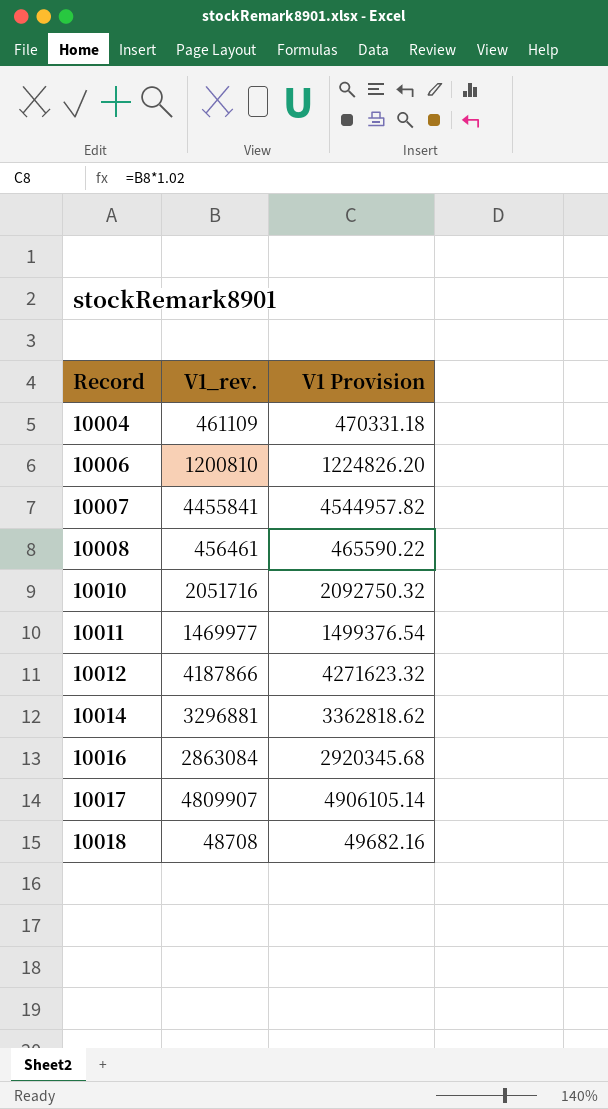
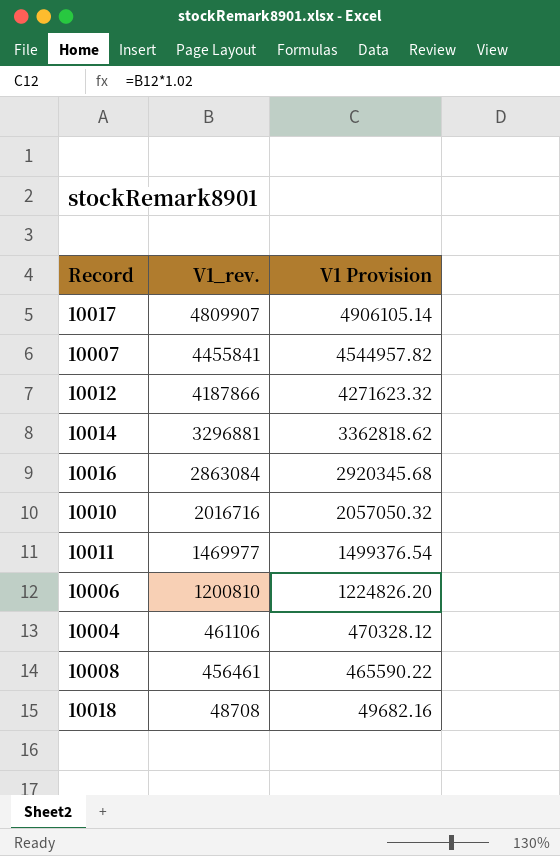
row order: Record ascending -> V1_rev. descending
10010 | V1_rev.: 2051716 -> 2016716
10010 | V1 Provision: 2092750.32 -> 2057050.32
10004 | V1_rev.: 461109 -> 461106
10004 | V1 Provision: 470331.18 -> 470328.12

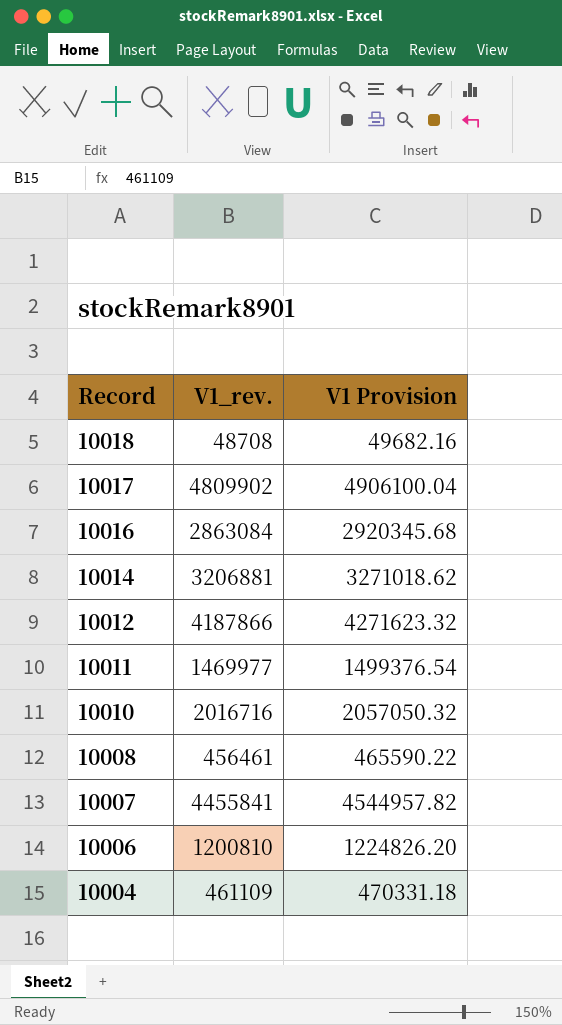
row order: V1_rev. descending -> Record descending
10017 | V1_rev.: 4809907 -> 4809902
10017 | V1 Provision: 4906105.14 -> 4906100.04
10014 | V1_rev.: 3296881 -> 3206881
10014 | V1 Provision: 3362818.62 -> 3271018.62
10004 | V1_rev.: 461106 -> 461109
10004 | V1 Provision: 470328.12 -> 470331.18

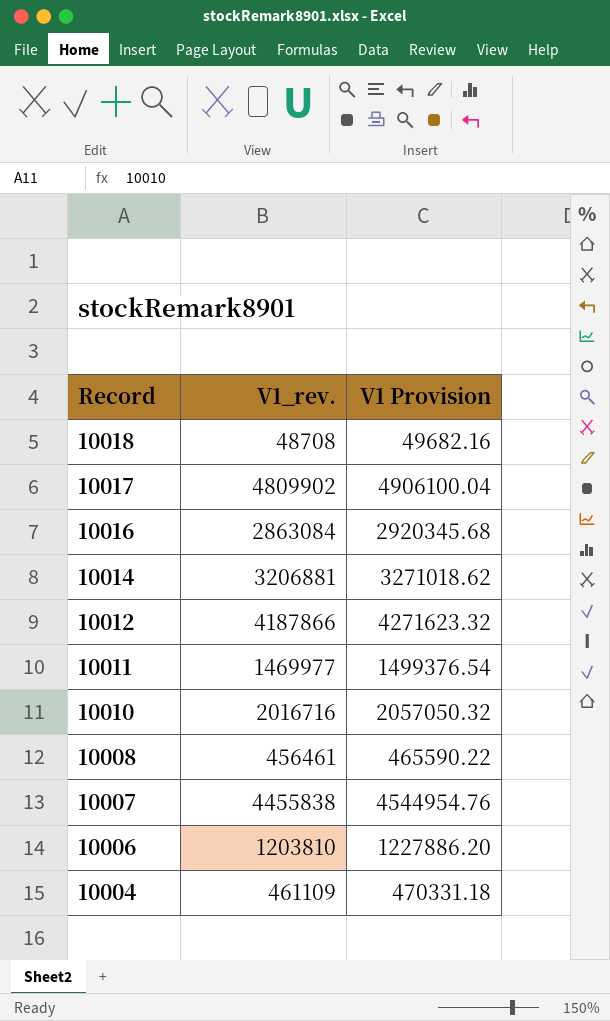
10007 | V1_rev.: 4455841 -> 4455838
10007 | V1 Provision: 4544957.82 -> 4544954.76
10006 | V1_rev.: 1200810 -> 1203810
10006 | V1 Provision: 1224826.20 -> 1227886.20

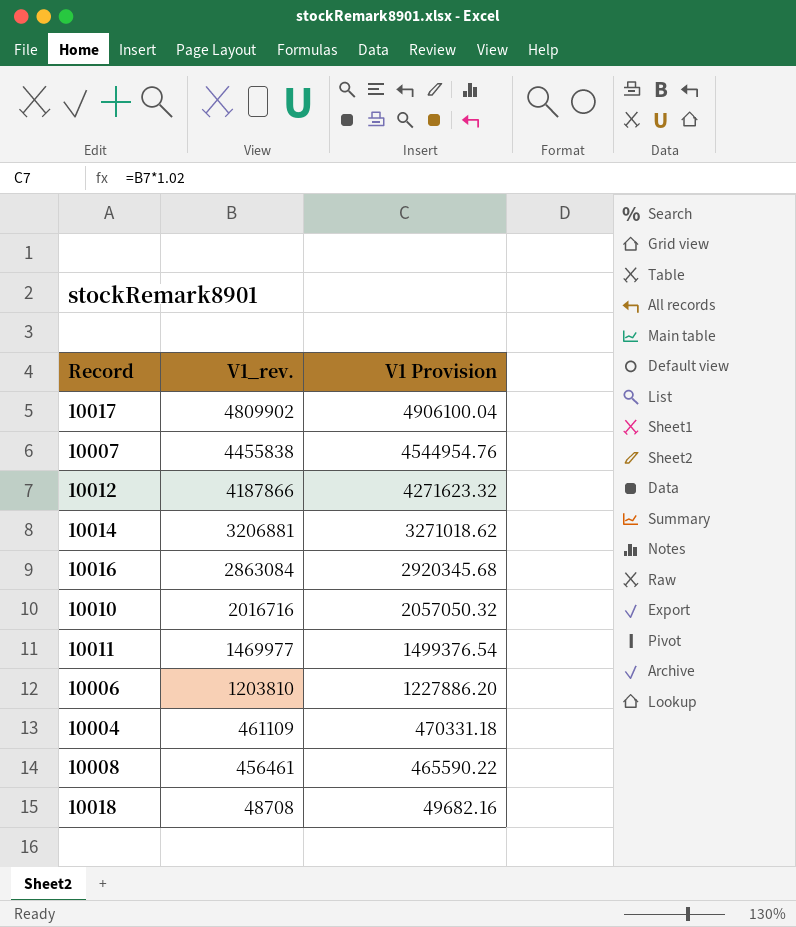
row order: Record descending -> V1_rev. descending

